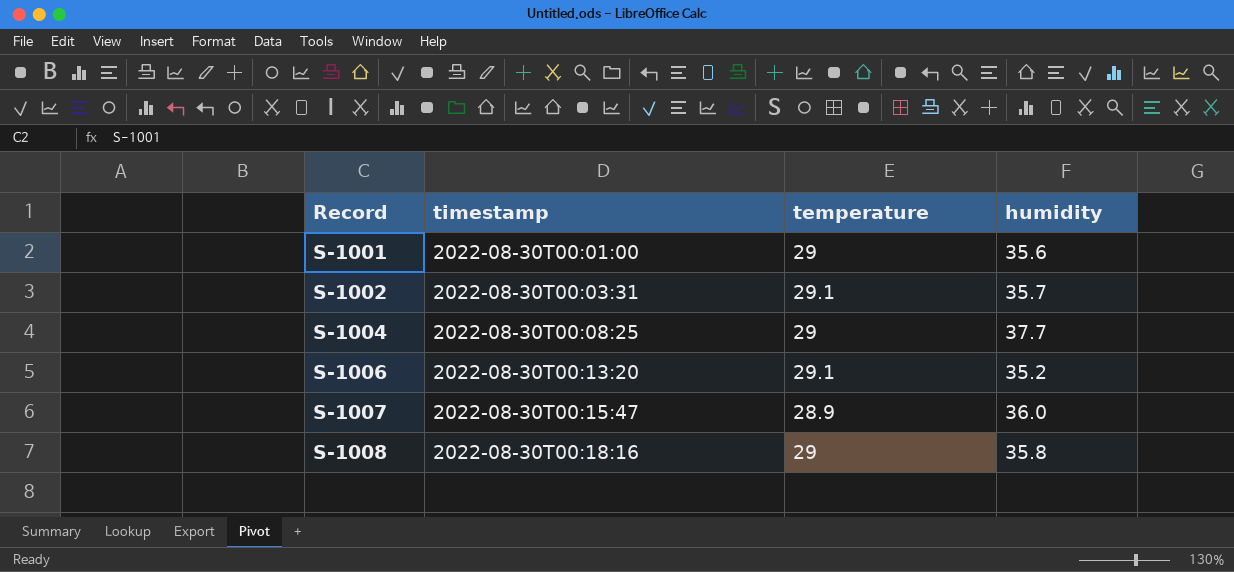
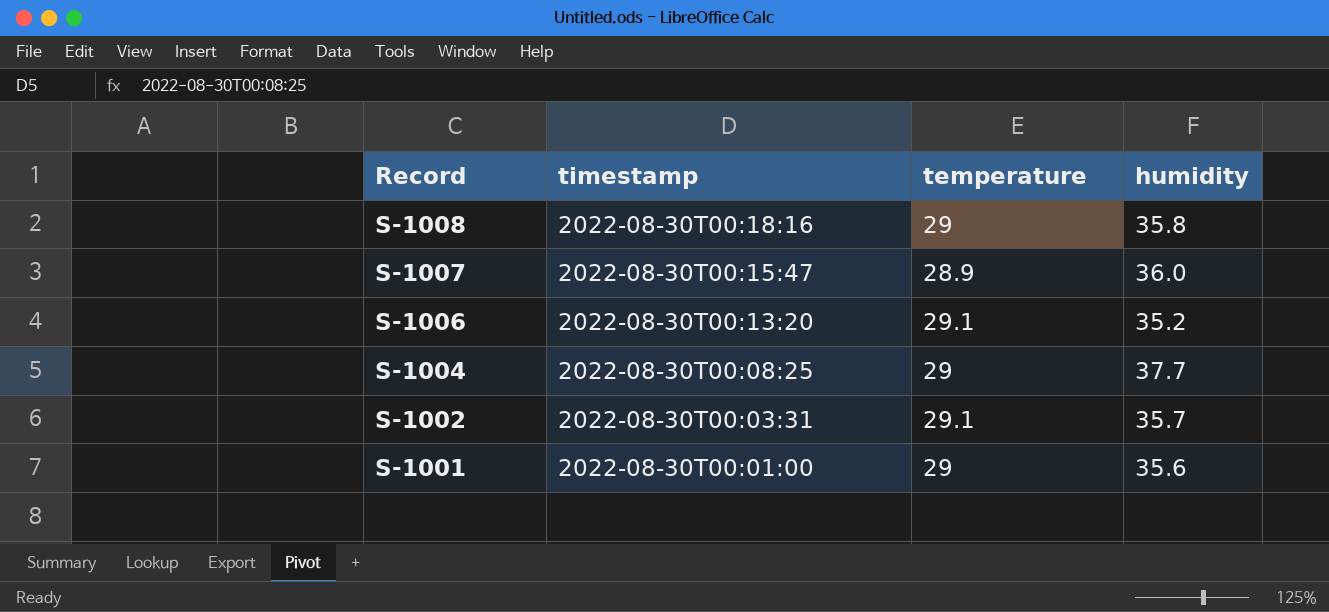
row order: Record ascending -> Record descending

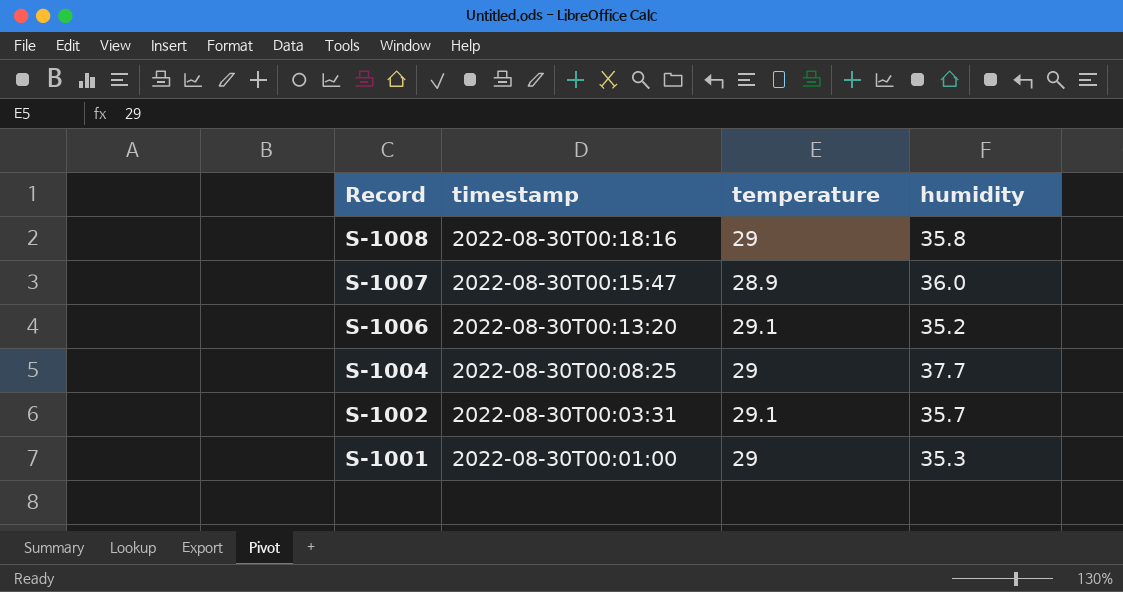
S-1001 | humidity: 35.6 -> 35.3

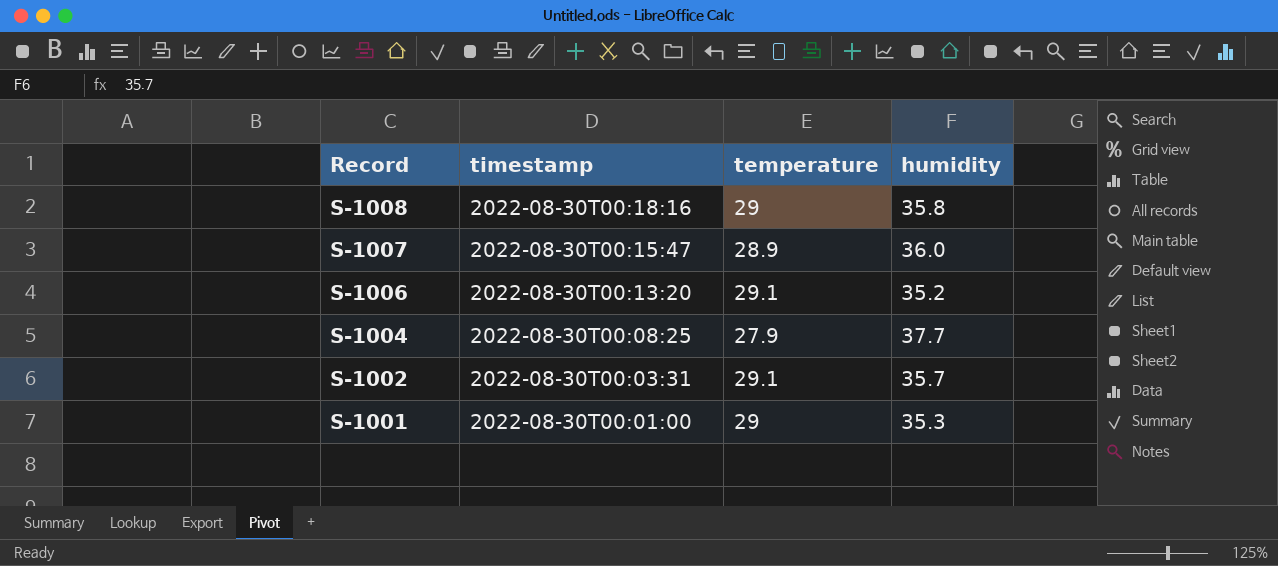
S-1004 | temperature: 29 -> 27.9

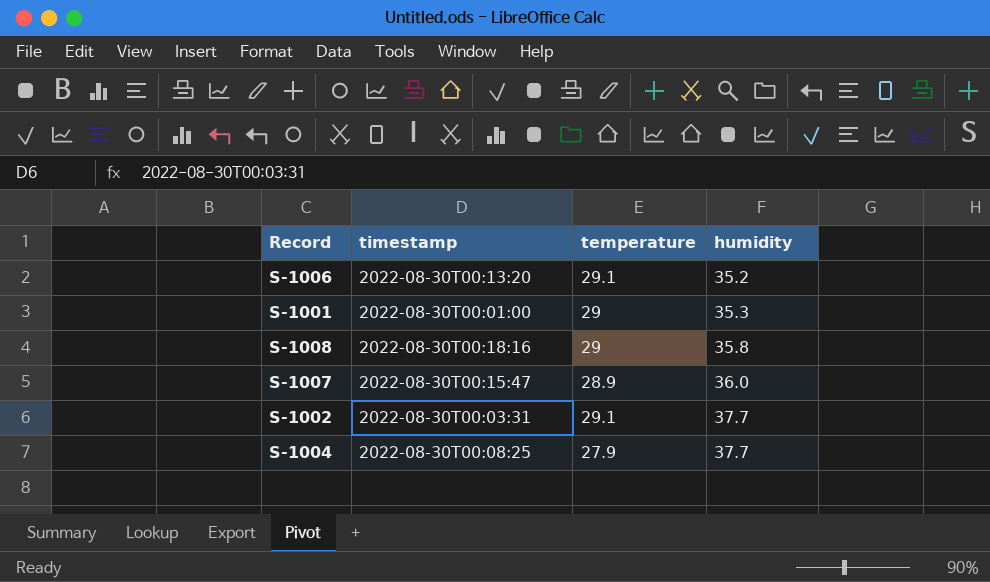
row order: Record descending -> humidity ascending
S-1002 | humidity: 35.7 -> 37.7

